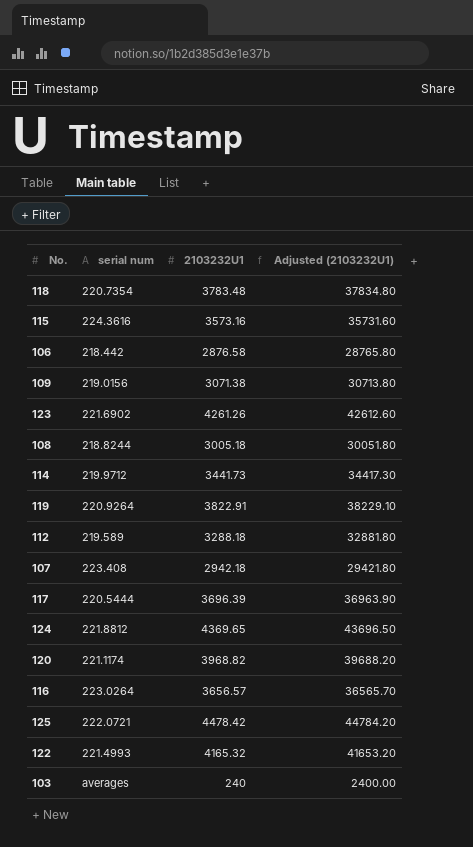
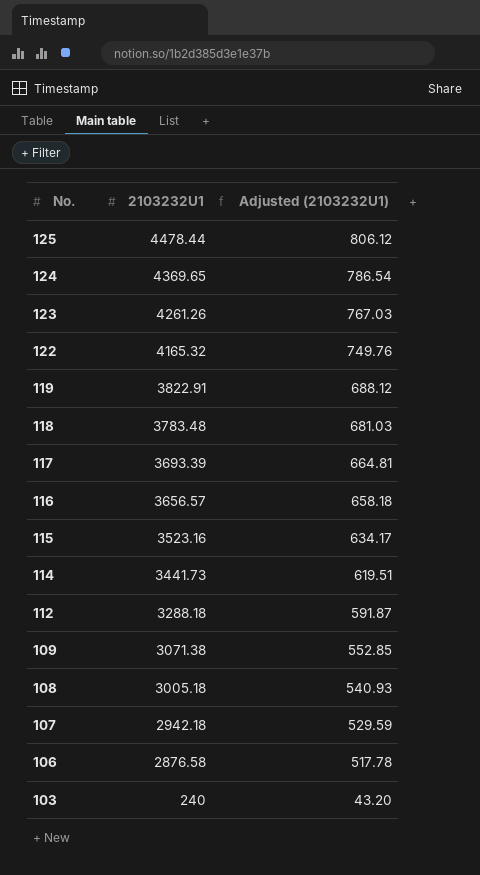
row order: none -> No. descending
column serial num | position: 2 -> none
column Adjusted (2103232U1) | formula: [2103232U1] * 10 -> [2103232U1] * 0.18
row 120: 221.1174 | 3968.82 | 39688.20 -> none
125 | 2103232U1: 4478.42 -> 4478.44
117 | 2103232U1: 3696.39 -> 3693.39
115 | 2103232U1: 3573.16 -> 3523.16

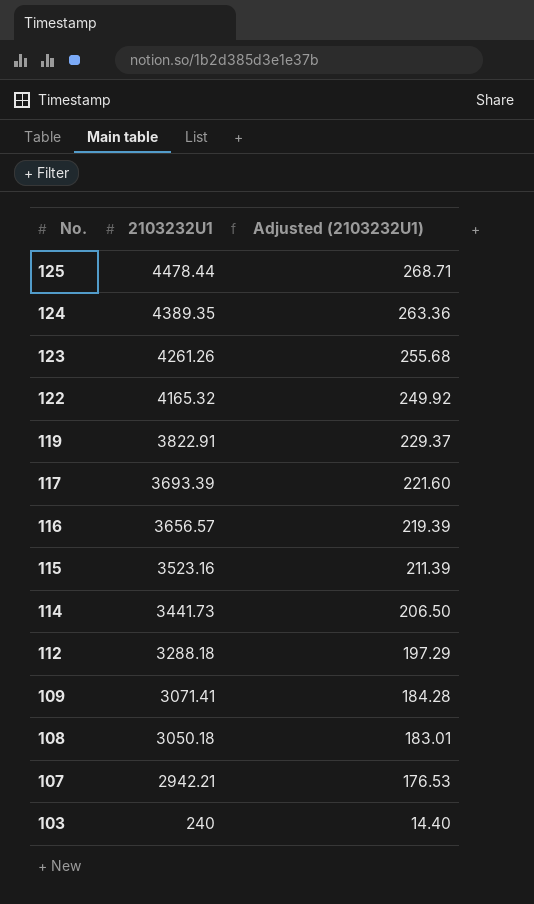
column Adjusted (2103232U1) | formula: [2103232U1] * 0.18 -> [2103232U1] * 0.06
row 118: 3783.48 | 681.03 -> none
row 106: 2876.58 | 517.78 -> none
124 | 2103232U1: 4369.65 -> 4389.35
109 | 2103232U1: 3071.38 -> 3071.41
108 | 2103232U1: 3005.18 -> 3050.18
107 | 2103232U1: 2942.18 -> 2942.21

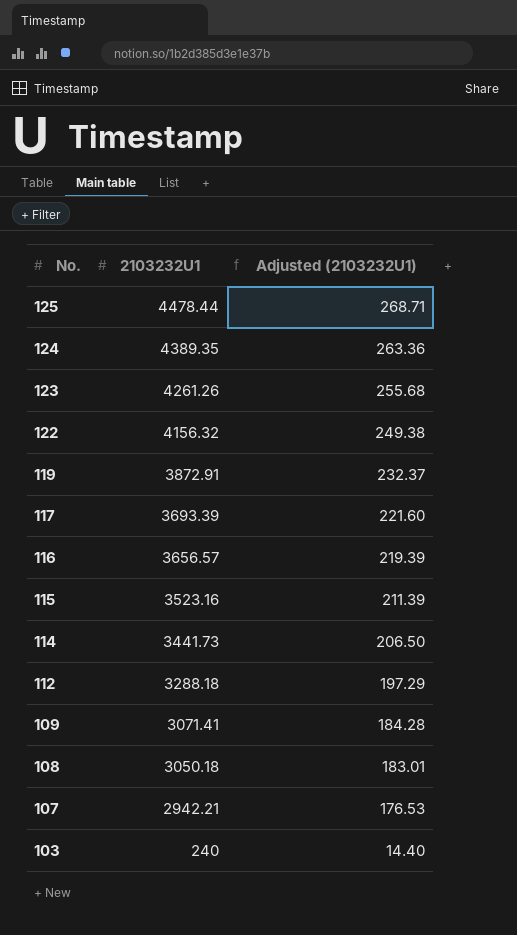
122 | 2103232U1: 4165.32 -> 4156.32
122 | Adjusted (2103232U1): 249.92 -> 249.38
119 | 2103232U1: 3822.91 -> 3872.91
119 | Adjusted (2103232U1): 229.37 -> 232.37

